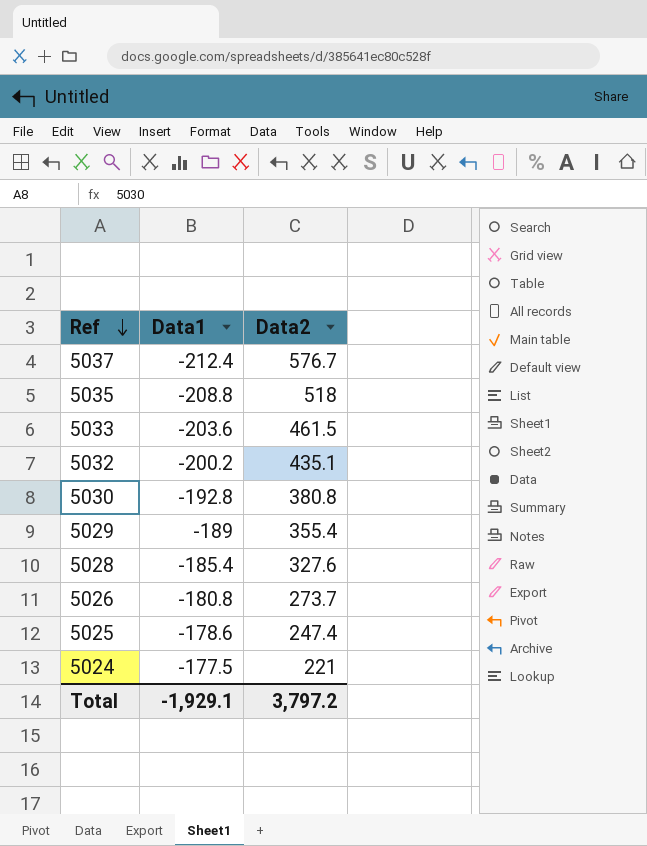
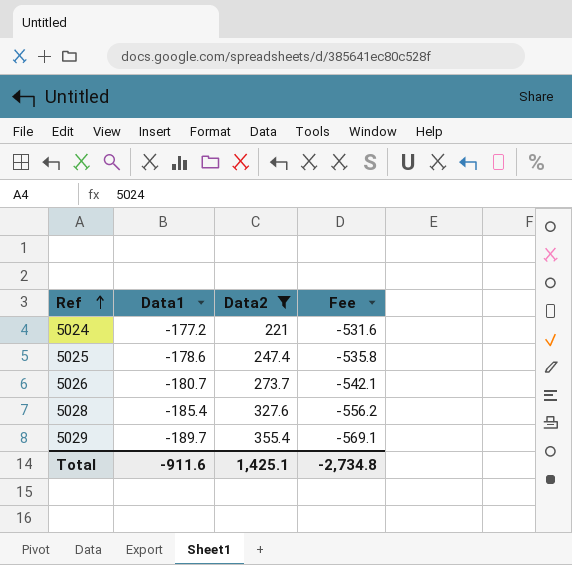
filter: none -> Data2 <= 355.4
row order: Ref descending -> Ref ascending
column Fee | formula: none -> [Data1] * 3
5024 | Data1: -177.5 -> -177.2
5026 | Data1: -180.8 -> -180.7
5029 | Data1: -189 -> -189.7
Total | Data1: -1,929.1 -> -911.6
Total | Data2: 3,797.2 -> 1,425.1

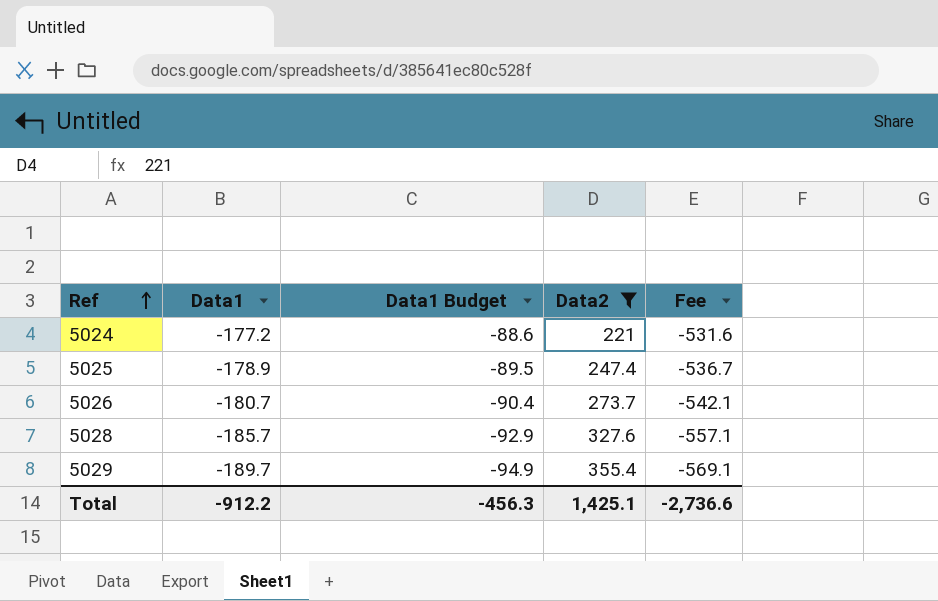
column Data1 Budget | formula: none -> [Data1] * 0.5
5025 | Data1: -178.6 -> -178.9
5025 | Fee: -535.8 -> -536.7
5028 | Data1: -185.4 -> -185.7
5028 | Fee: -556.2 -> -557.1
Total | Data1: -911.6 -> -912.2
Total | Fee: -2,734.8 -> -2,736.6

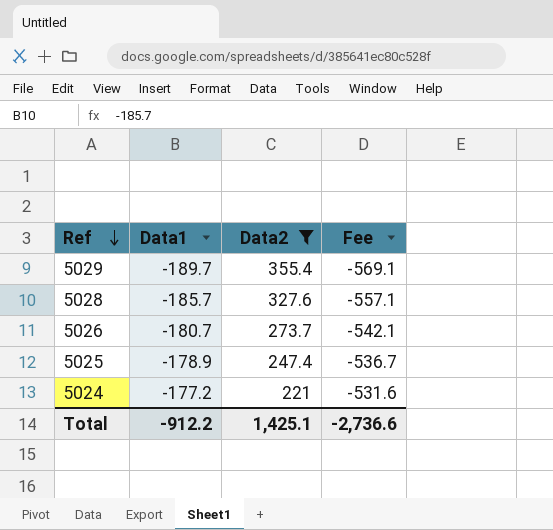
row order: Ref ascending -> Ref descending
column Data1 Budget | formula: [Data1] * 0.5 -> none

